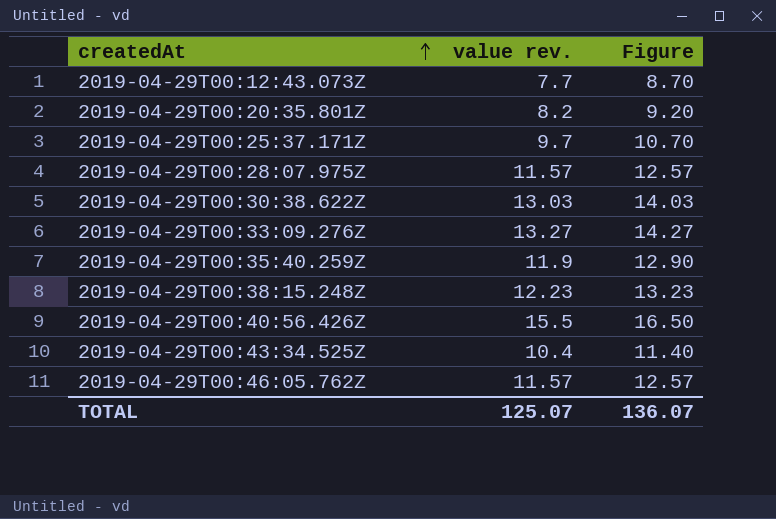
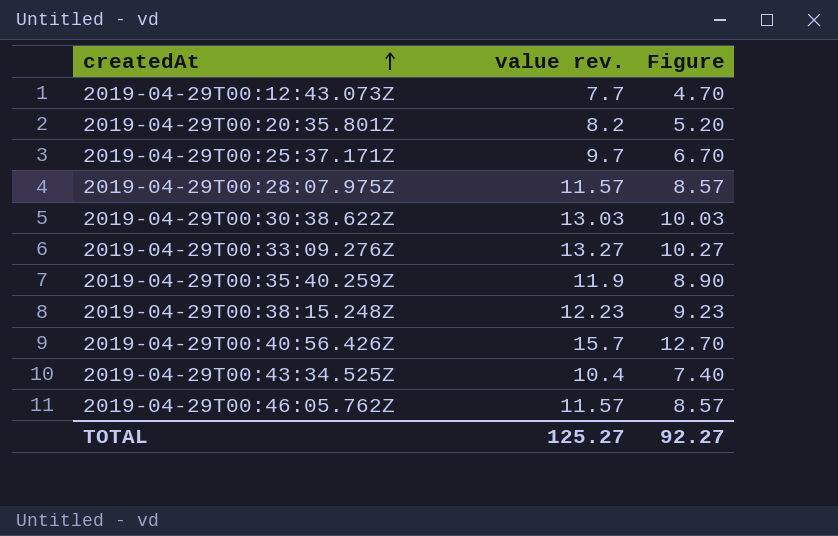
column Figure | formula: [value rev.] + 1 -> [value rev.] - 3
2019-04-29T00:40:56.426Z | value rev.: 15.5 -> 15.7
TOTAL | value rev.: 125.07 -> 125.27
TOTAL | Figure: 136.07 -> 92.27

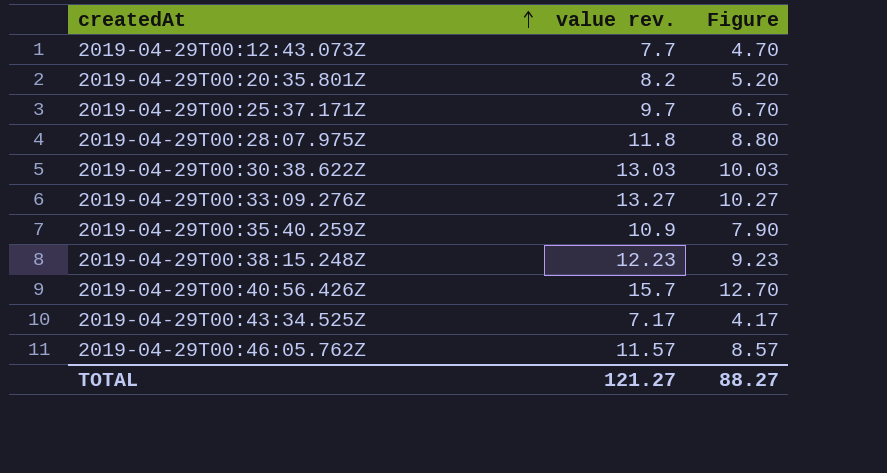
2019-04-29T00:28:07.975Z | value rev.: 11.57 -> 11.8
2019-04-29T00:28:07.975Z | Figure: 8.57 -> 8.80
2019-04-29T00:35:40.259Z | value rev.: 11.9 -> 10.9
2019-04-29T00:35:40.259Z | Figure: 8.90 -> 7.90
2019-04-29T00:43:34.525Z | value rev.: 10.4 -> 7.17
2019-04-29T00:43:34.525Z | Figure: 7.40 -> 4.17
TOTAL | value rev.: 125.27 -> 121.27
TOTAL | Figure: 92.27 -> 88.27

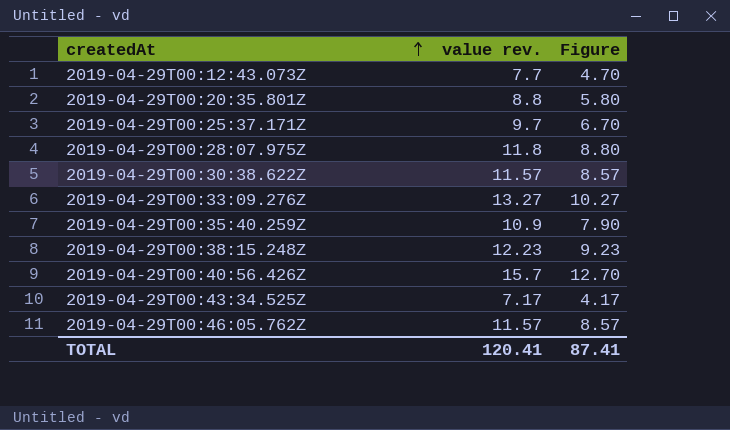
2019-04-29T00:20:35.801Z | value rev.: 8.2 -> 8.8
2019-04-29T00:20:35.801Z | Figure: 5.20 -> 5.80
2019-04-29T00:30:38.622Z | value rev.: 13.03 -> 11.57
2019-04-29T00:30:38.622Z | Figure: 10.03 -> 8.57
TOTAL | value rev.: 121.27 -> 120.41
TOTAL | Figure: 88.27 -> 87.41

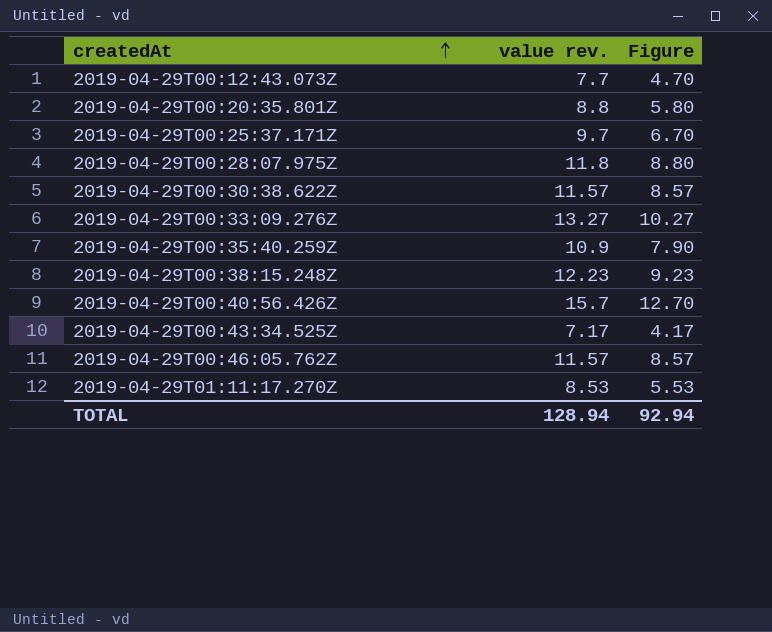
row 2019-04-29T01:11:17.270Z: none -> 8.53 | 5.53
TOTAL | value rev.: 120.41 -> 128.94
TOTAL | Figure: 87.41 -> 92.94

